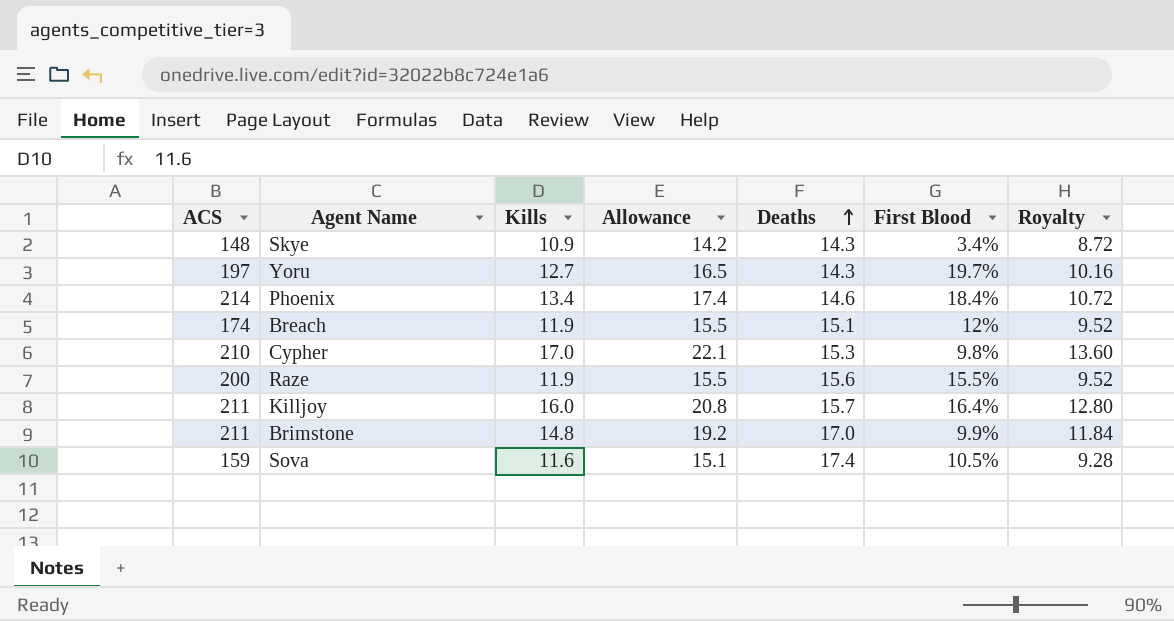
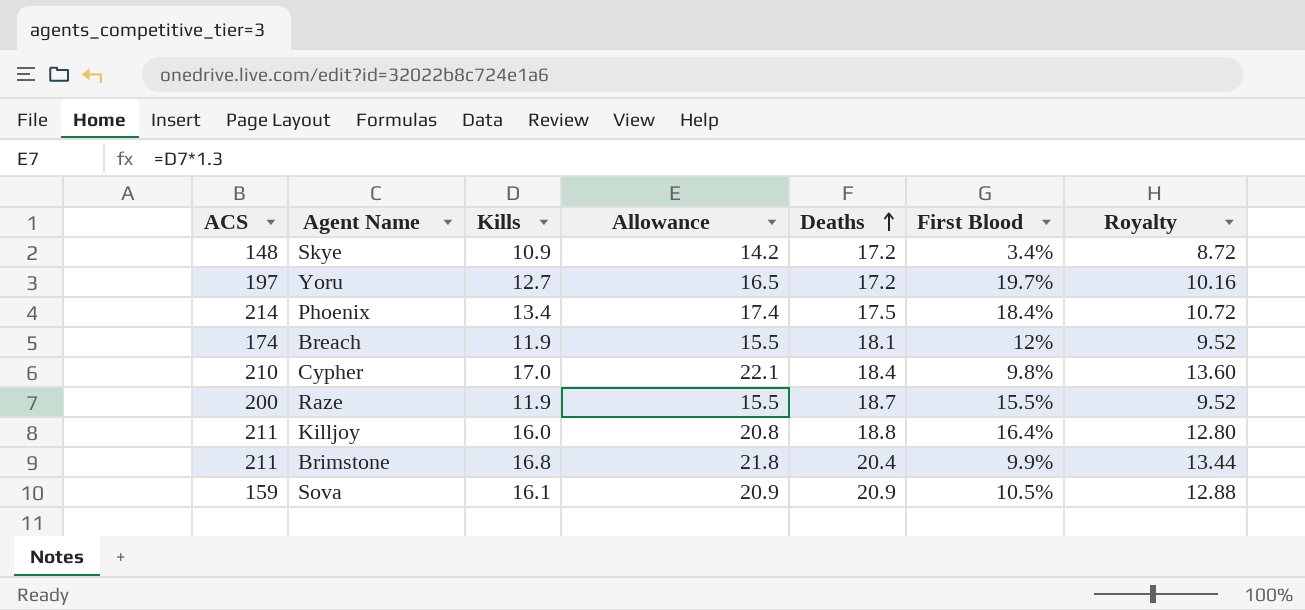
Skye | Deaths: 14.3 -> 17.2
Yoru | Deaths: 14.3 -> 17.2
Phoenix | Deaths: 14.6 -> 17.5
Breach | Deaths: 15.1 -> 18.1
Cypher | Deaths: 15.3 -> 18.4
Raze | Deaths: 15.6 -> 18.7
Killjoy | Deaths: 15.7 -> 18.8
Brimstone | Kills: 14.8 -> 16.8
Brimstone | Allowance: 19.2 -> 21.8
Brimstone | Deaths: 17.0 -> 20.4
Brimstone | Royalty: 11.84 -> 13.44
Sova | Kills: 11.6 -> 16.1
Sova | Allowance: 15.1 -> 20.9
Sova | Deaths: 17.4 -> 20.9
Sova | Royalty: 9.28 -> 12.88

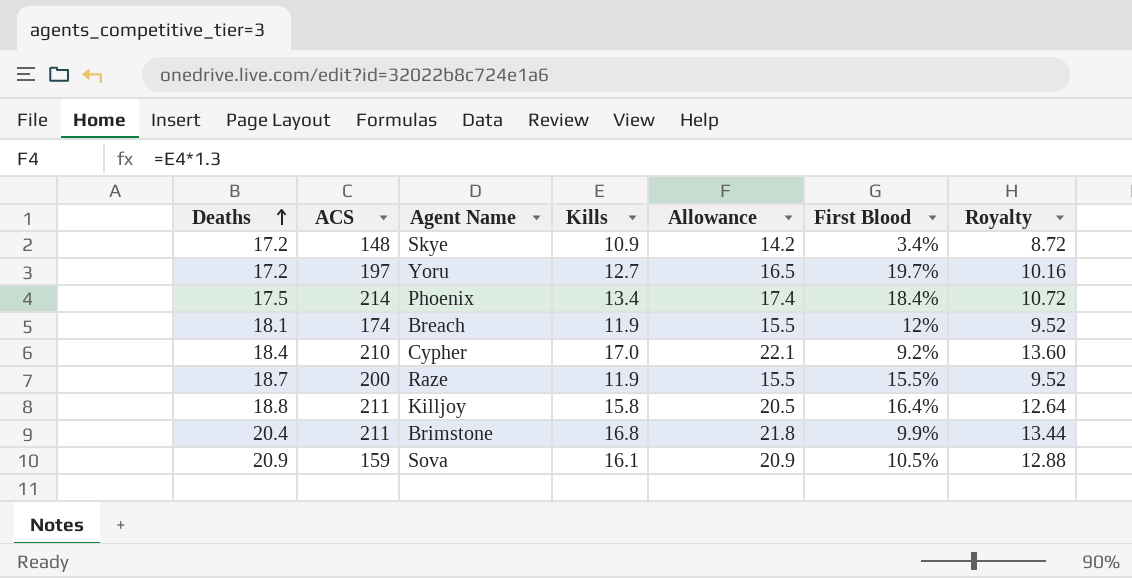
column Deaths | position: 5 -> 1
Cypher | First Blood: 9.8% -> 9.2%
Killjoy | Kills: 16.0 -> 15.8
Killjoy | Allowance: 20.8 -> 20.5
Killjoy | Royalty: 12.80 -> 12.64

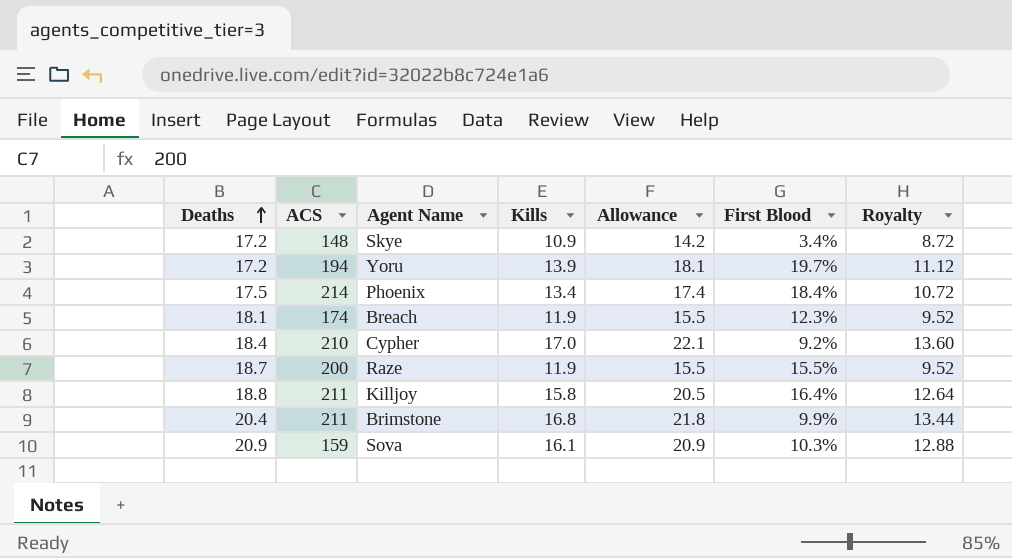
Yoru | ACS: 197 -> 194
Yoru | Kills: 12.7 -> 13.9
Yoru | Allowance: 16.5 -> 18.1
Yoru | Royalty: 10.16 -> 11.12
Breach | First Blood: 12% -> 12.3%
Sova | First Blood: 10.5% -> 10.3%

